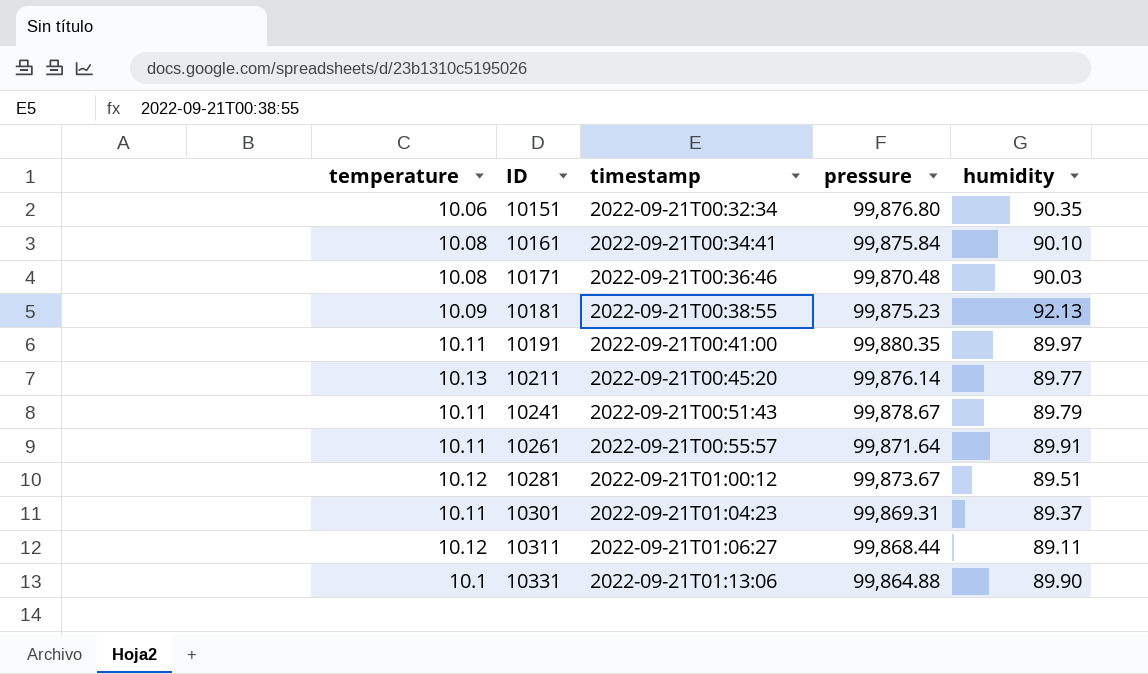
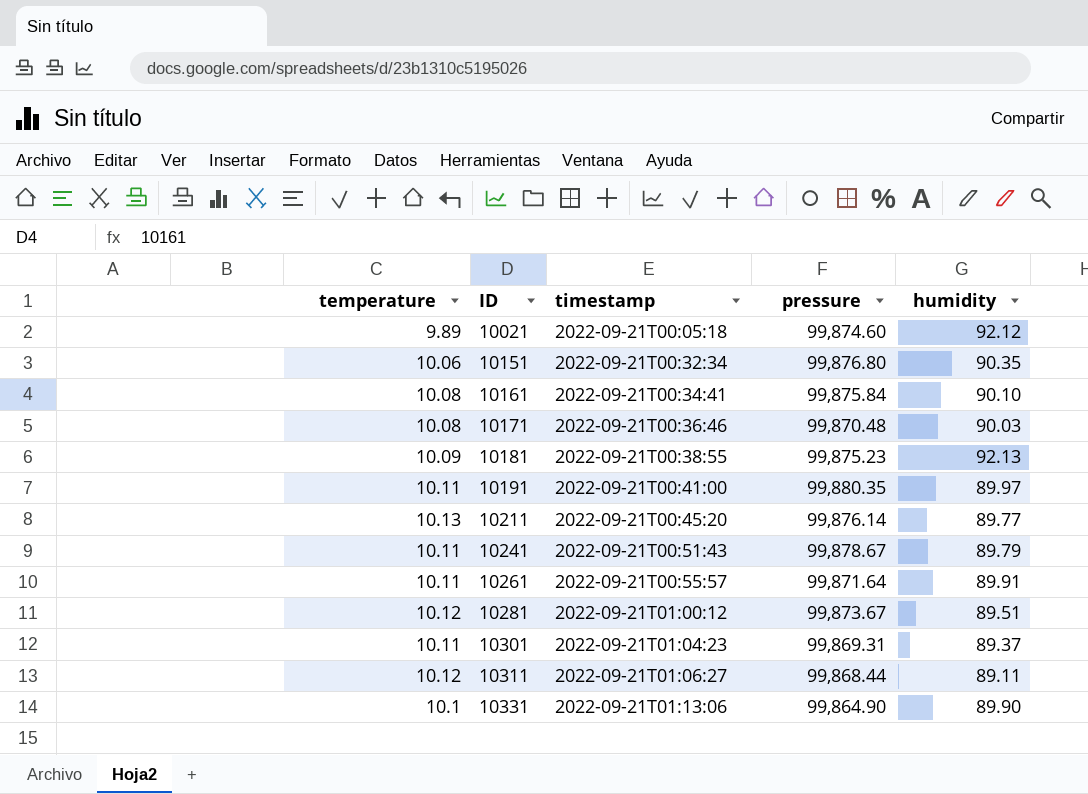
row 10021: none -> 9.89 | 2022-09-21T00:05:18 | 99,874.60 | 92.12
10331 | pressure: 99,864.88 -> 99,864.90

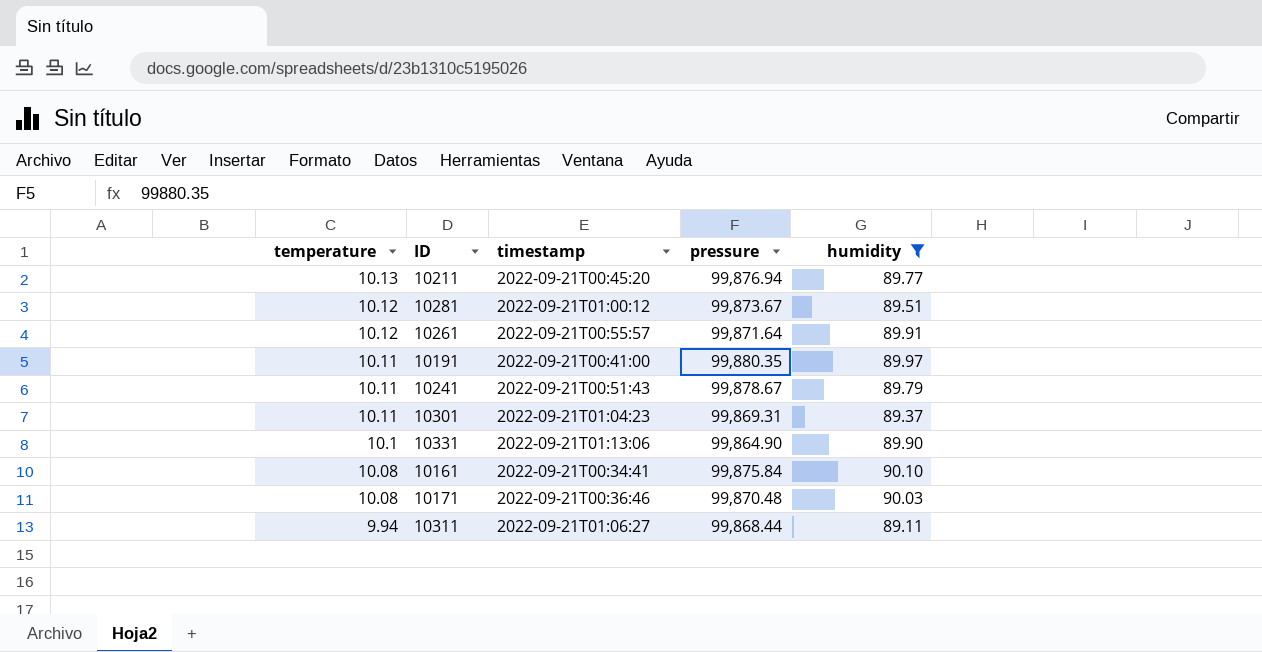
filter: none -> humidity <= 90.10
row order: ID ascending -> temperature descending
10211 | pressure: 99,876.14 -> 99,876.94
10261 | temperature: 10.11 -> 10.12
10311 | temperature: 10.12 -> 9.94

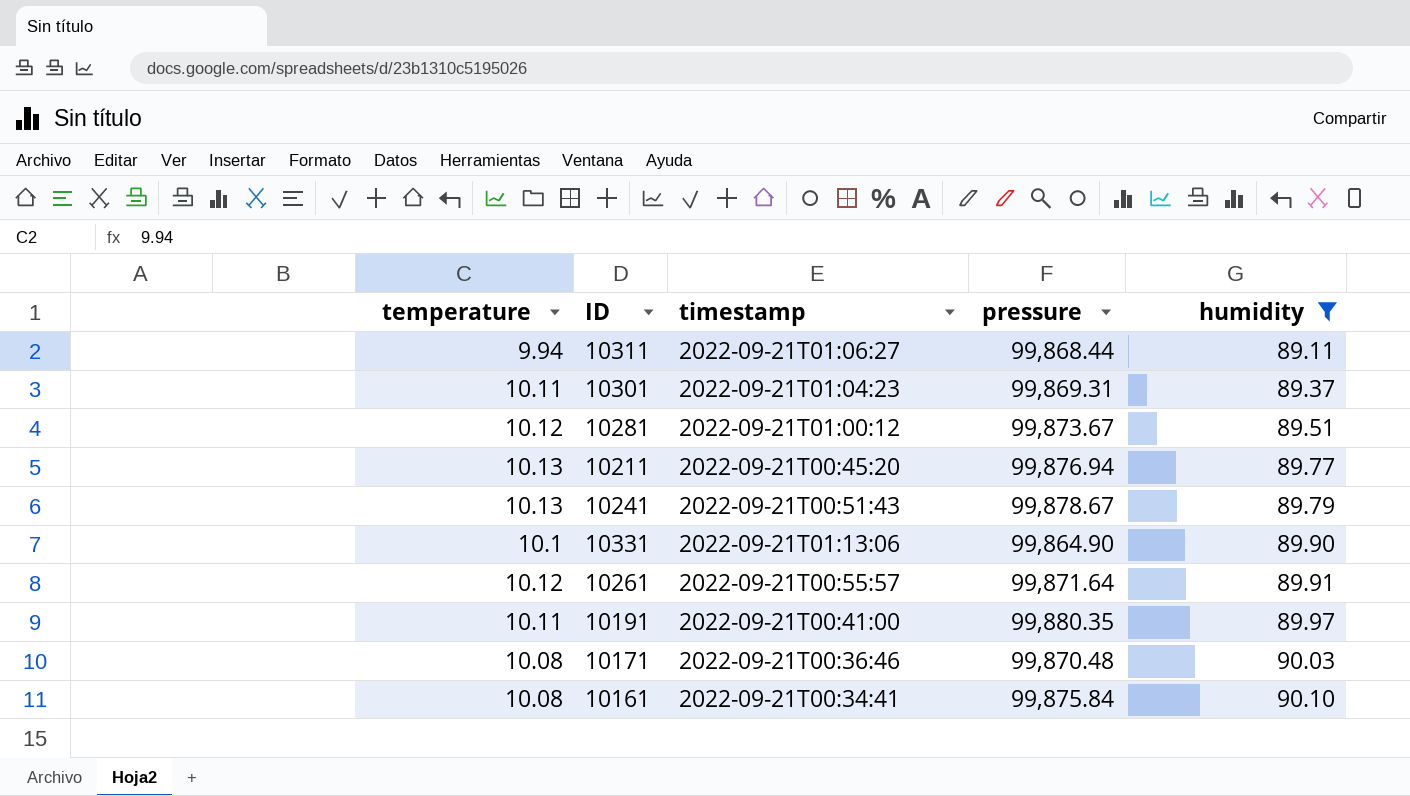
row order: temperature descending -> humidity ascending
10241 | temperature: 10.11 -> 10.13

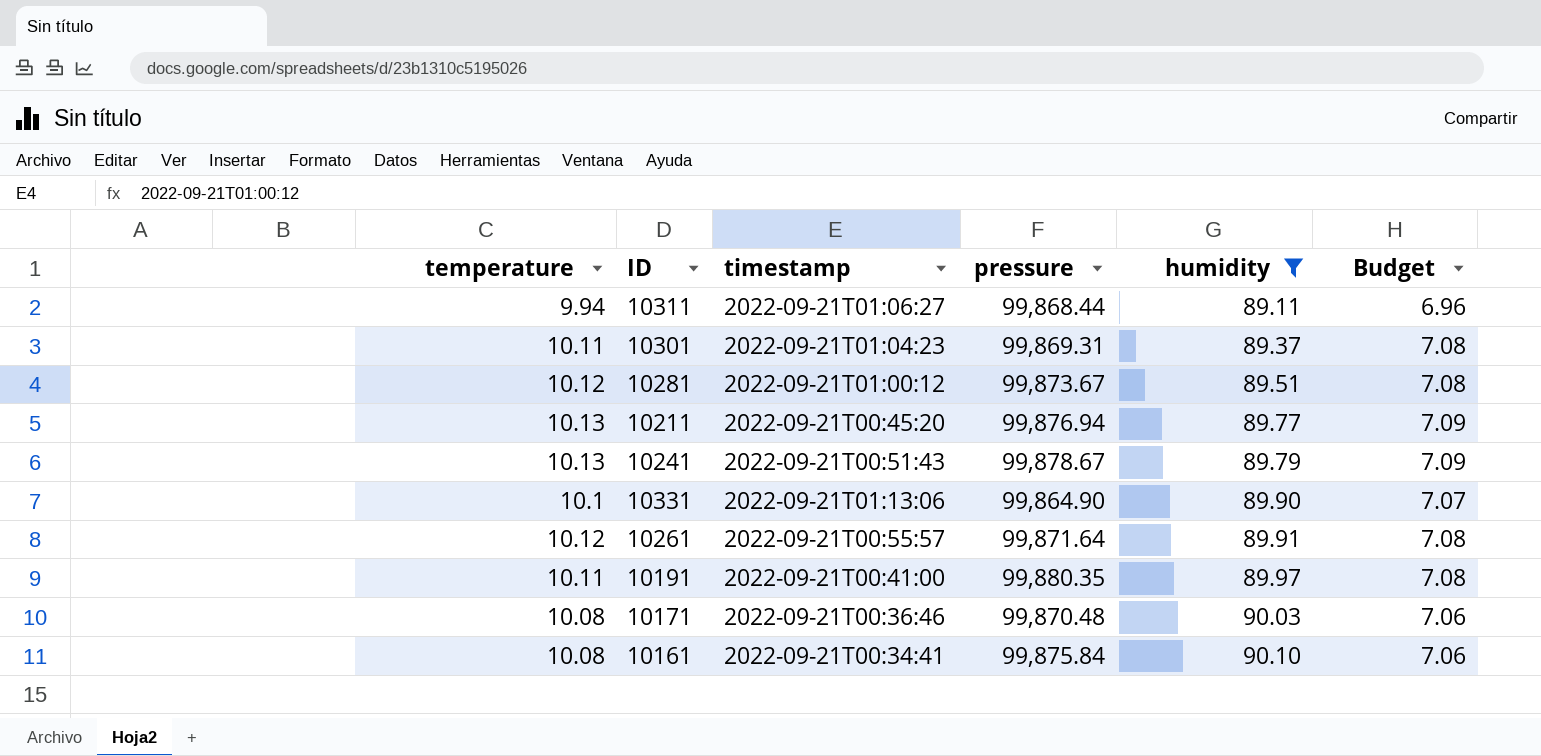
column Budget | formula: none -> [temperature] * 0.7

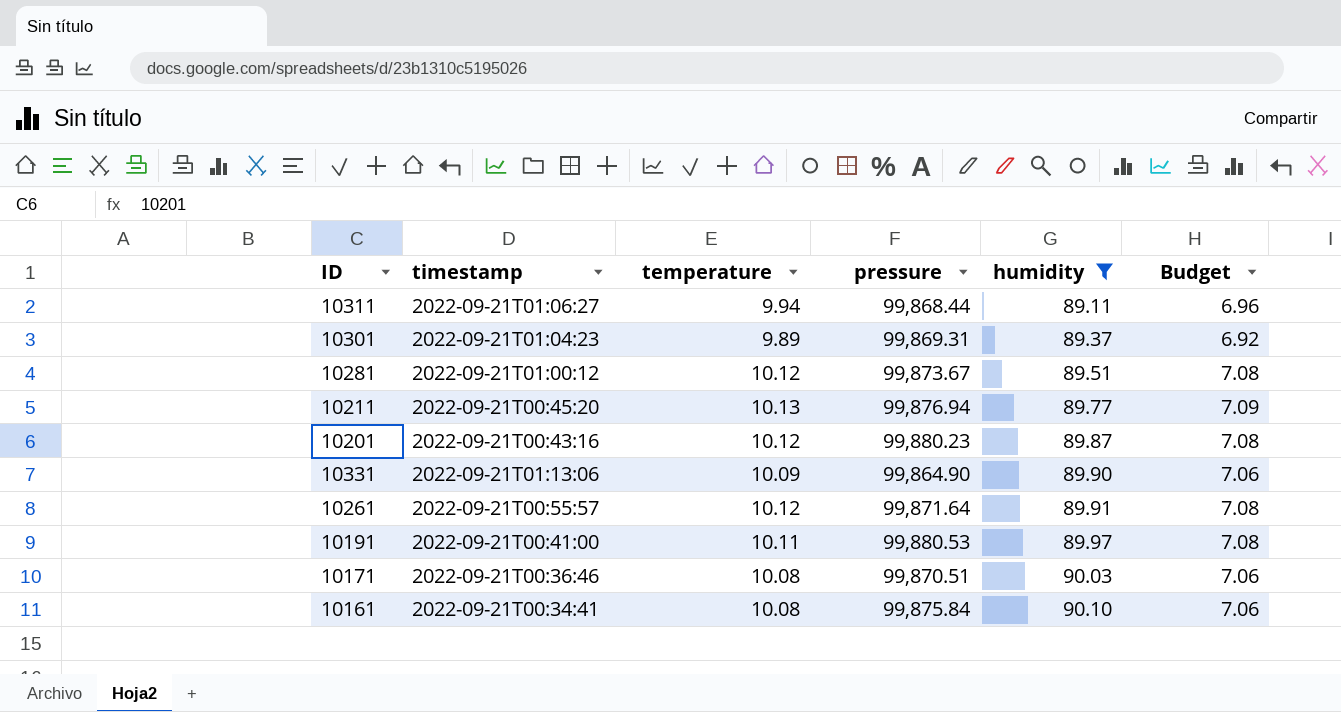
column temperature | position: 1 -> 3
row 10241: 10.13 | 2022-09-21T00:51:43 | 99,878.67 | 89.79 | 7.09 -> none
10301 | temperature: 10.11 -> 9.89
10301 | Budget: 7.08 -> 6.92
row 10201: none -> 2022-09-21T00:43:16 | 10.12 | 99,880.23 | 89.87 | 7.08
10331 | temperature: 10.1 -> 10.09
10331 | Budget: 7.07 -> 7.06
10191 | pressure: 99,880.35 -> 99,880.53
10171 | pressure: 99,870.48 -> 99,870.51

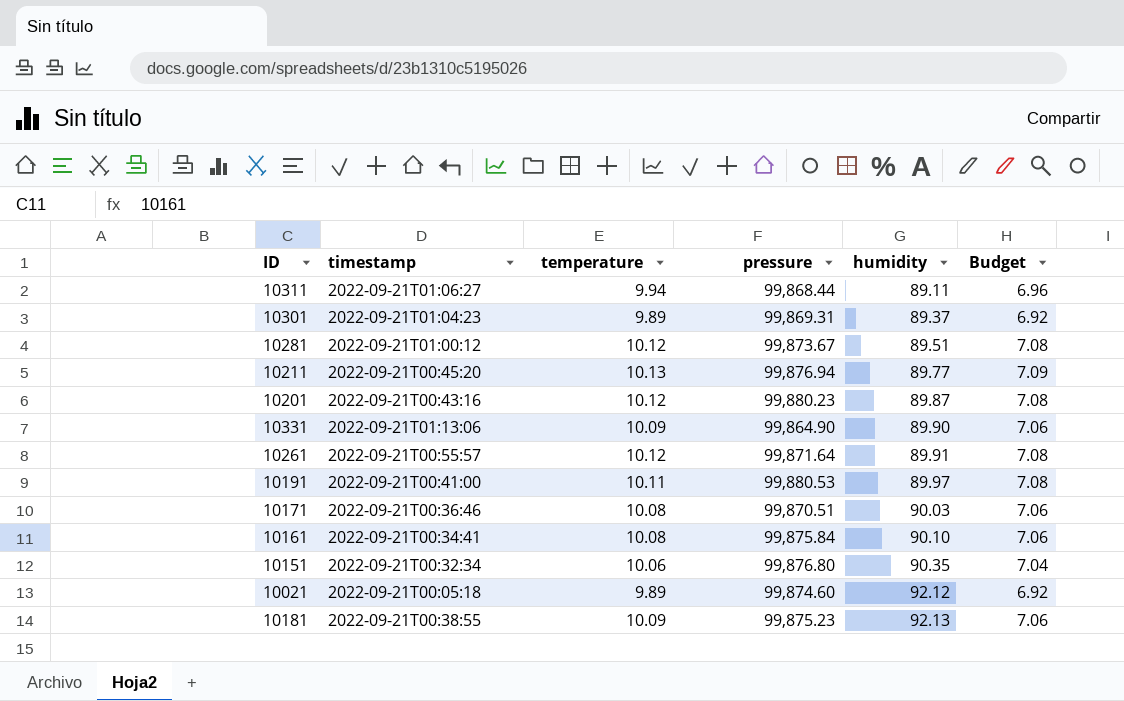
filter: humidity <= 90.10 -> none

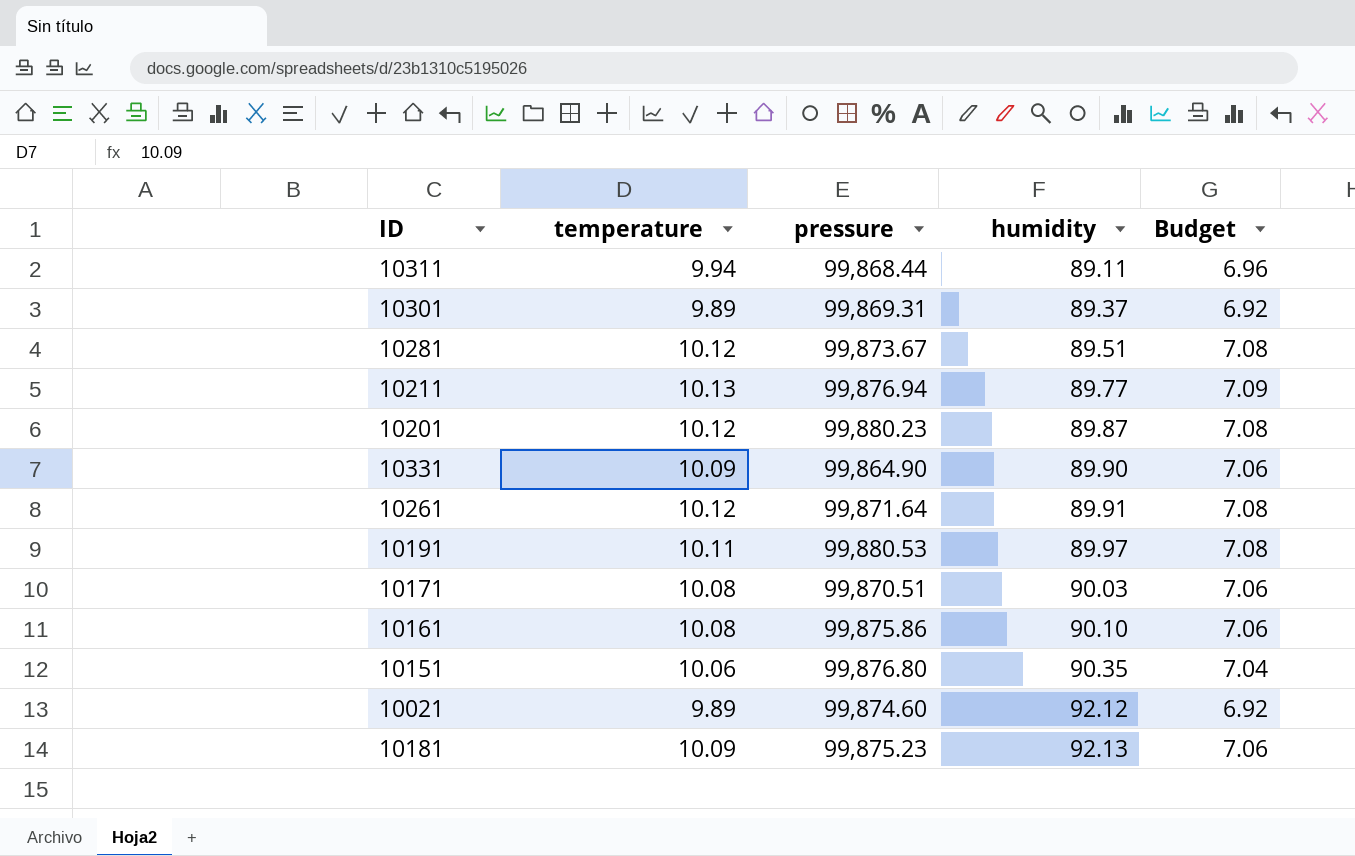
column timestamp | position: 2 -> none
10161 | pressure: 99,875.84 -> 99,875.86

